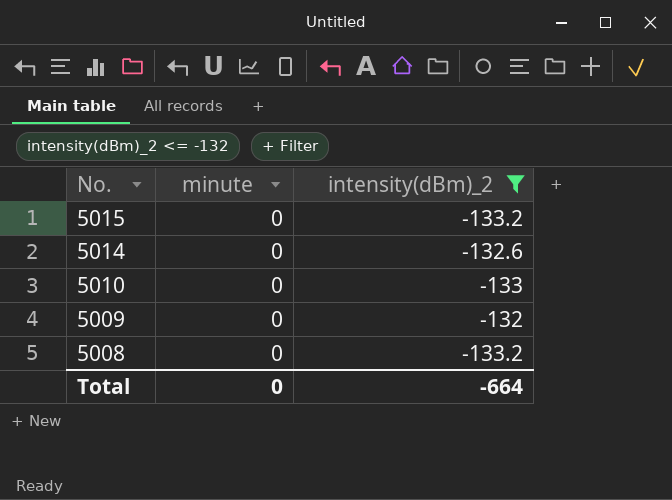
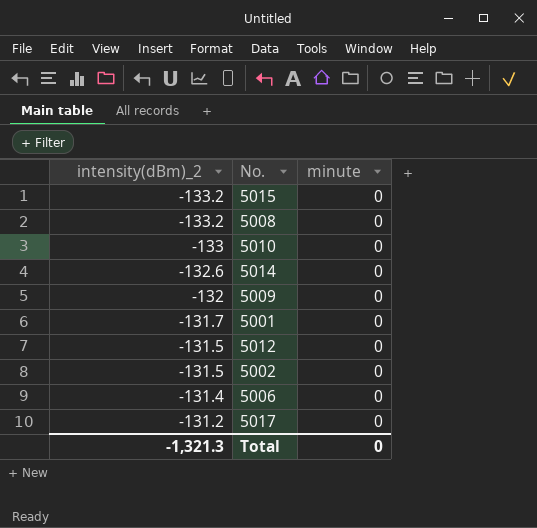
filter: intensity(dBm)_2 <= -132 -> none
row order: No. descending -> intensity(dBm)_2 ascending
column intensity(dBm)_2 | position: 3 -> 1
Total | intensity(dBm)_2: -664 -> -1,321.3

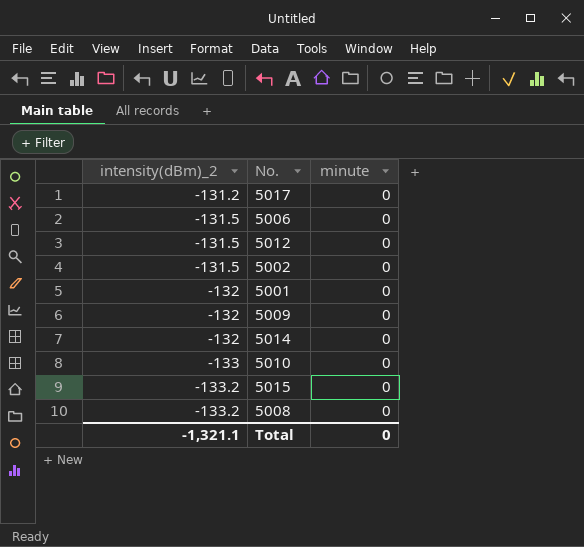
row order: intensity(dBm)_2 ascending -> intensity(dBm)_2 descending
5006 | intensity(dBm)_2: -131.4 -> -131.5
5001 | intensity(dBm)_2: -131.7 -> -132
5014 | intensity(dBm)_2: -132.6 -> -132
Total | intensity(dBm)_2: -1,321.3 -> -1,321.1

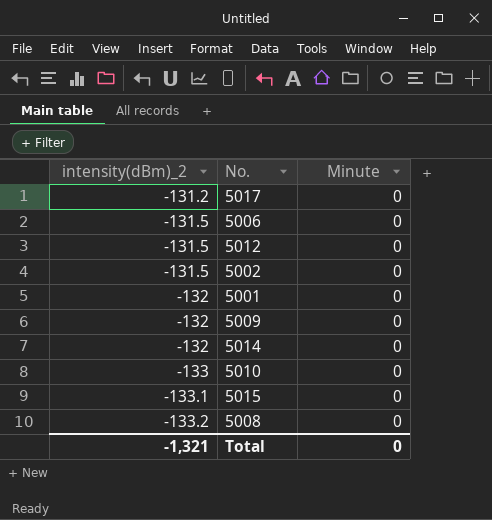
column name: minute -> Minute
5015 | intensity(dBm)_2: -133.2 -> -133.1
Total | intensity(dBm)_2: -1,321.1 -> -1,321

